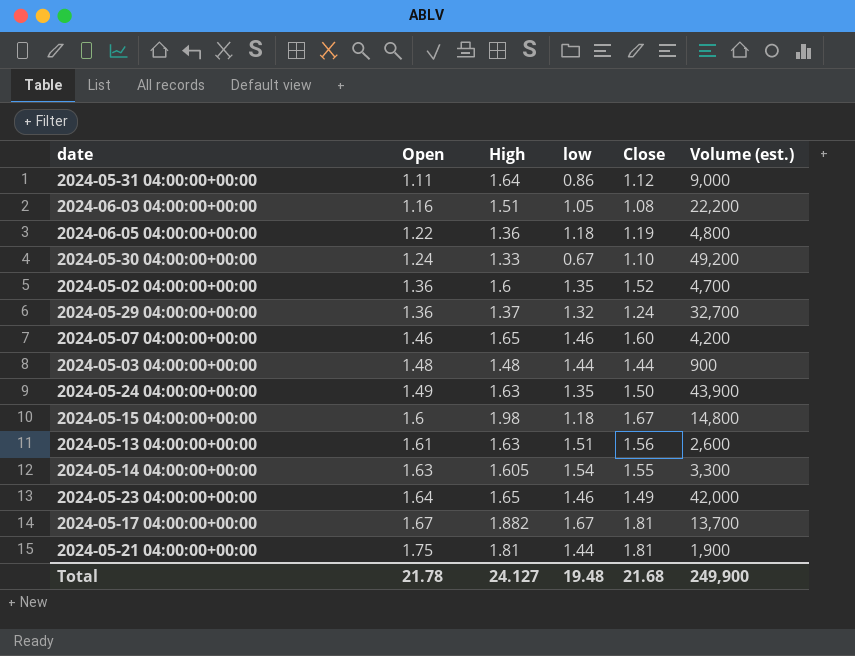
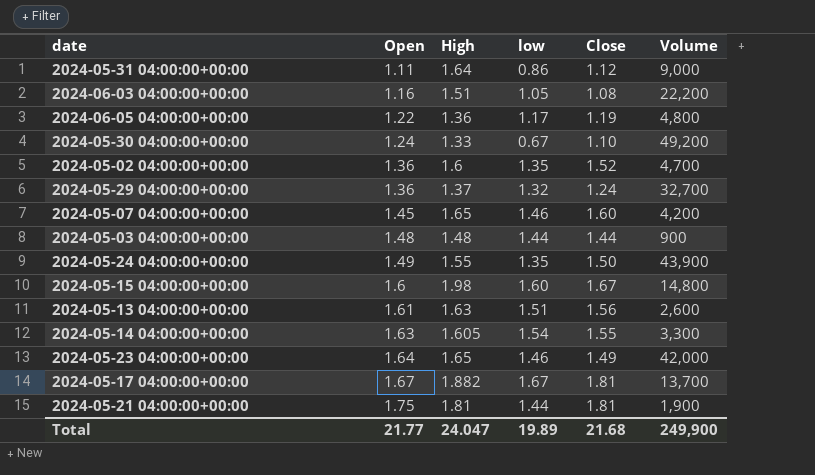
column name: Volume (est.) -> Volume
2024-06-05 04:00:00+00:00 | low: 1.18 -> 1.17
2024-05-07 04:00:00+00:00 | Open: 1.46 -> 1.45
2024-05-24 04:00:00+00:00 | High: 1.63 -> 1.55
2024-05-15 04:00:00+00:00 | low: 1.18 -> 1.60
Total | Open: 21.78 -> 21.77
Total | High: 24.127 -> 24.047
Total | low: 19.48 -> 19.89

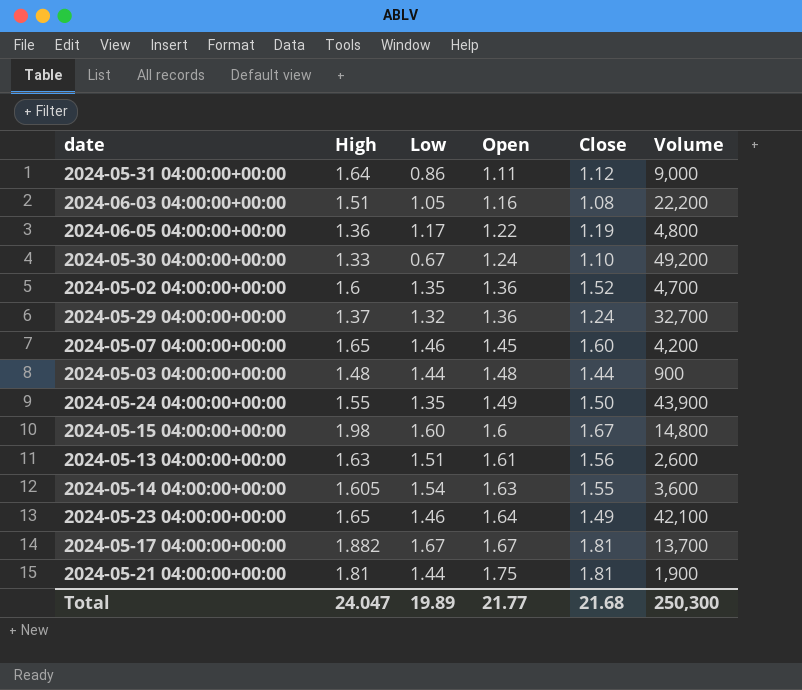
column name: low -> Low
column Open | position: 2 -> 4
2024-05-14 04:00:00+00:00 | Volume: 3,300 -> 3,600
2024-05-23 04:00:00+00:00 | Volume: 42,000 -> 42,100
Total | Volume: 249,900 -> 250,300

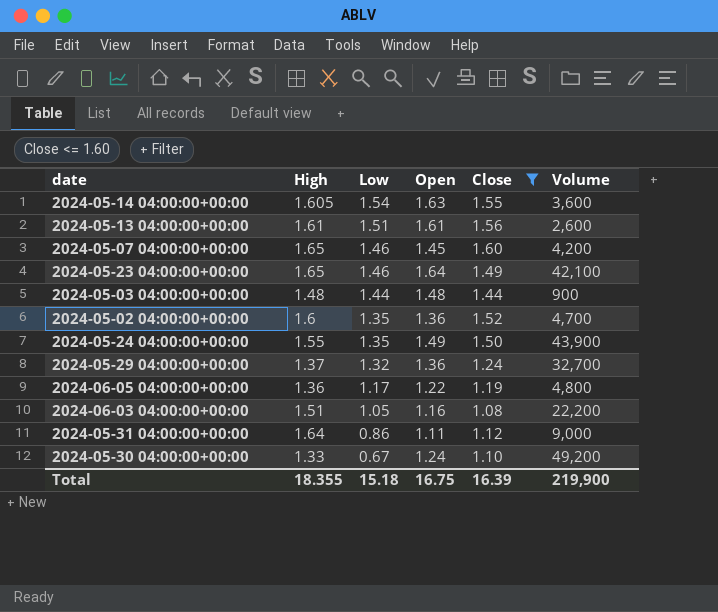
filter: none -> Close <= 1.60
row order: Open ascending -> Low descending
2024-05-13 04:00:00+00:00 | High: 1.63 -> 1.61
Total | High: 24.047 -> 18.355
Total | Low: 19.89 -> 15.18
Total | Open: 21.77 -> 16.75
Total | Close: 21.68 -> 16.39
Total | Volume: 250,300 -> 219,900

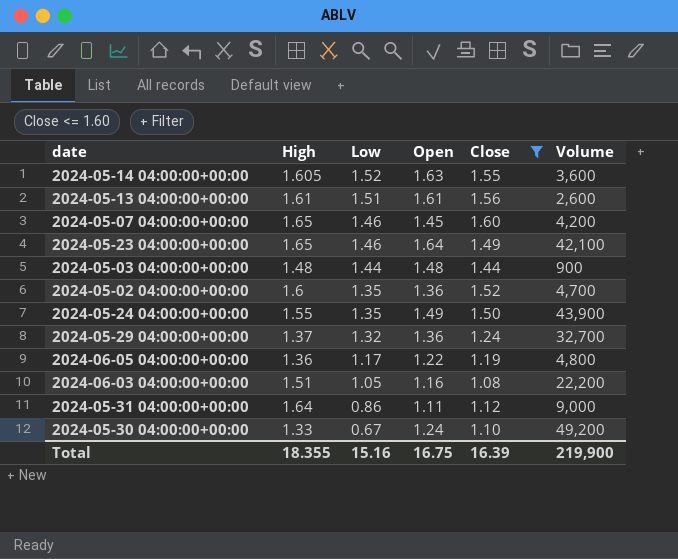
2024-05-14 04:00:00+00:00 | Low: 1.54 -> 1.52
Total | Low: 15.18 -> 15.16

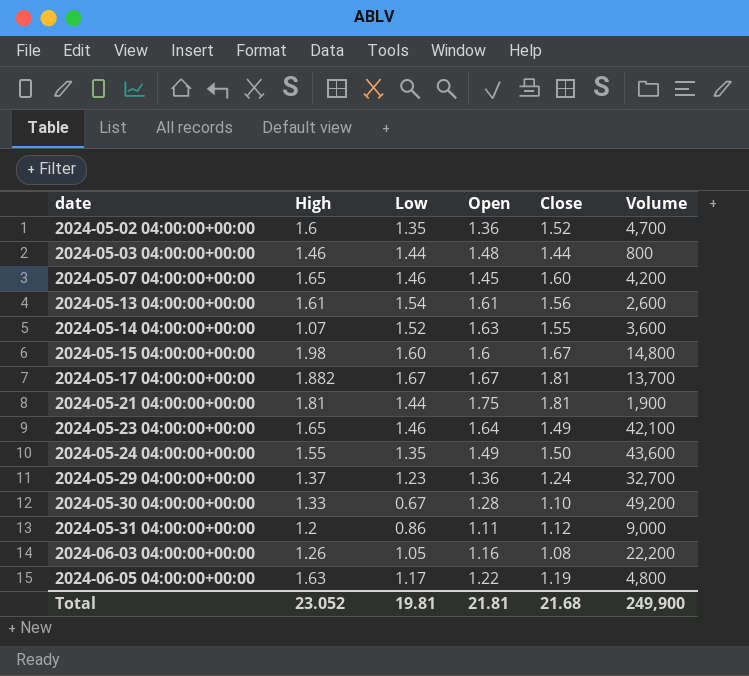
filter: Close <= 1.60 -> none
row order: Low descending -> date ascending
2024-05-03 04:00:00+00:00 | High: 1.48 -> 1.46
2024-05-03 04:00:00+00:00 | Volume: 900 -> 800
2024-05-13 04:00:00+00:00 | Low: 1.51 -> 1.54
2024-05-14 04:00:00+00:00 | High: 1.605 -> 1.07
2024-05-24 04:00:00+00:00 | Volume: 43,900 -> 43,600
2024-05-29 04:00:00+00:00 | Low: 1.32 -> 1.23
2024-05-30 04:00:00+00:00 | Open: 1.24 -> 1.28
2024-05-31 04:00:00+00:00 | High: 1.64 -> 1.2
2024-06-03 04:00:00+00:00 | High: 1.51 -> 1.26
2024-06-05 04:00:00+00:00 | High: 1.36 -> 1.63
Total | High: 18.355 -> 23.052
Total | Low: 15.16 -> 19.81
Total | Open: 16.75 -> 21.81
Total | Close: 16.39 -> 21.68
Total | Volume: 219,900 -> 249,900

